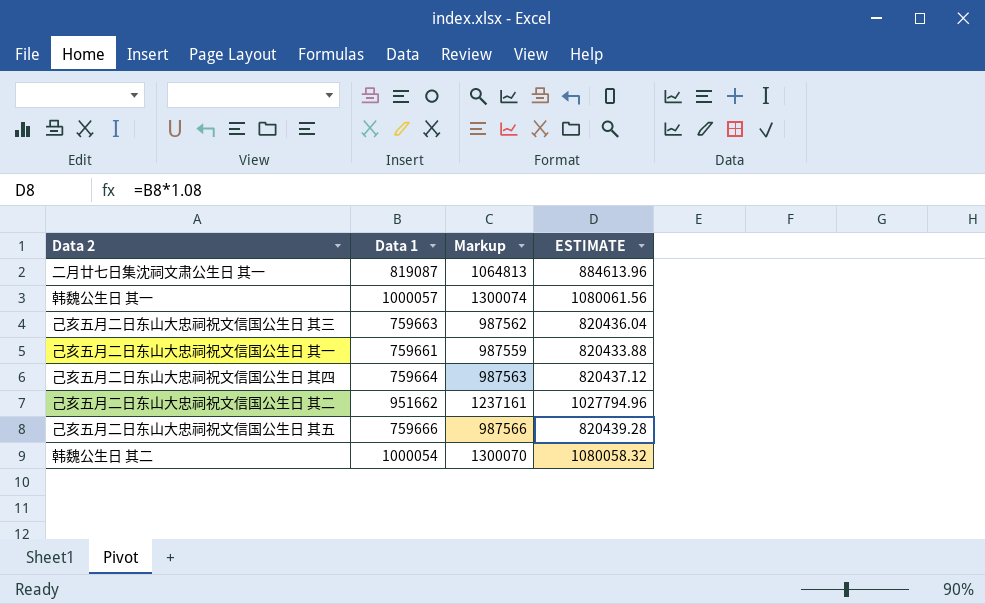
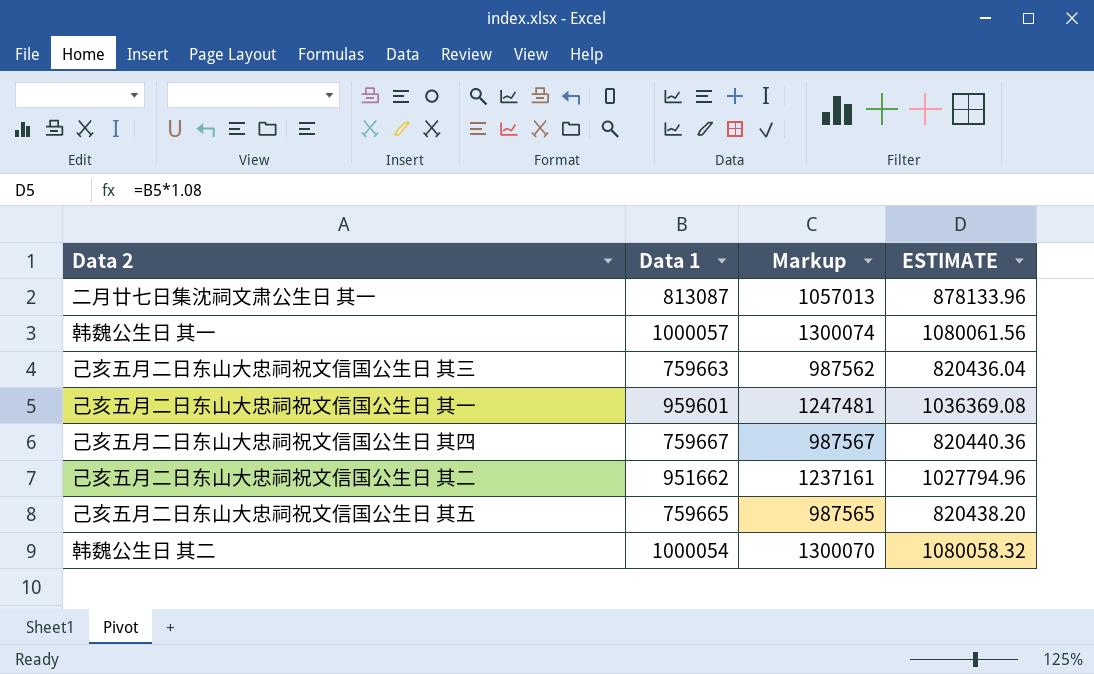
二月廿七日集沈祠文肃公生日 其一 | Data 1: 819087 -> 813087
二月廿七日集沈祠文肃公生日 其一 | Markup: 1064813 -> 1057013
二月廿七日集沈祠文肃公生日 其一 | ESTIMATE: 884613.96 -> 878133.96
己亥五月二日东山大忠祠祝文信国公生日 其一 | Data 1: 759661 -> 959601
己亥五月二日东山大忠祠祝文信国公生日 其一 | Markup: 987559 -> 1247481
己亥五月二日东山大忠祠祝文信国公生日 其一 | ESTIMATE: 820433.88 -> 1036369.08
己亥五月二日东山大忠祠祝文信国公生日 其四 | Data 1: 759664 -> 759667
己亥五月二日东山大忠祠祝文信国公生日 其四 | Markup: 987563 -> 987567
己亥五月二日东山大忠祠祝文信国公生日 其四 | ESTIMATE: 820437.12 -> 820440.36
己亥五月二日东山大忠祠祝文信国公生日 其五 | Data 1: 759666 -> 759665
己亥五月二日东山大忠祠祝文信国公生日 其五 | Markup: 987566 -> 987565
己亥五月二日东山大忠祠祝文信国公生日 其五 | ESTIMATE: 820439.28 -> 820438.20

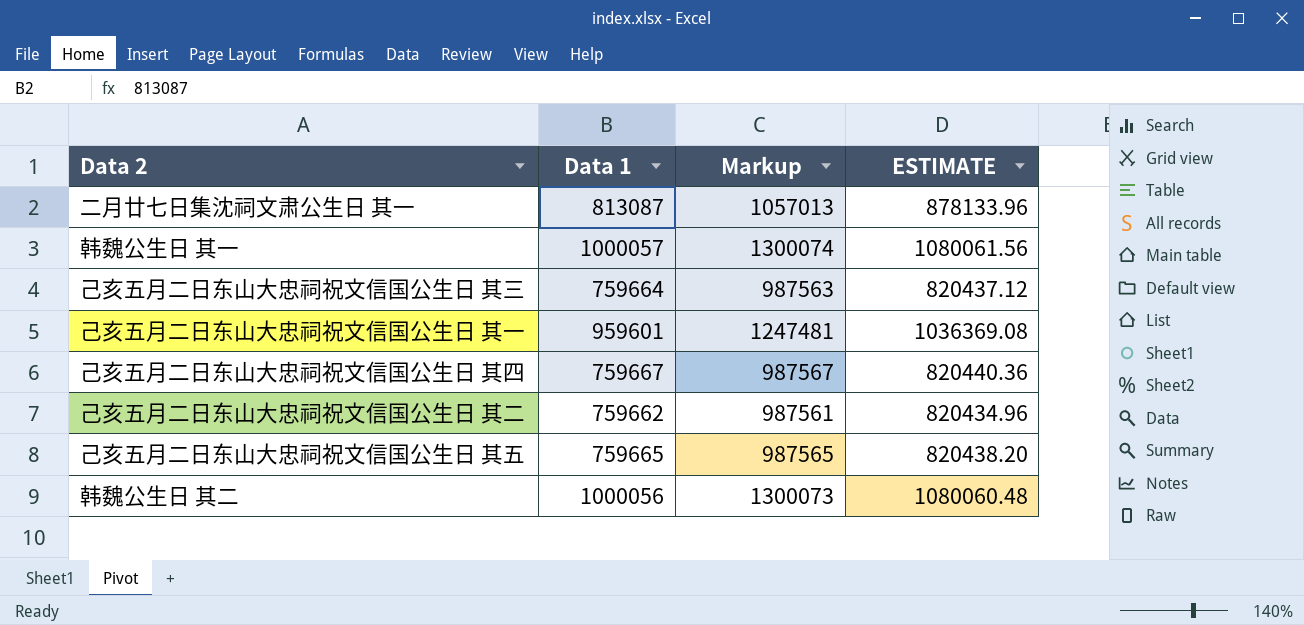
己亥五月二日东山大忠祠祝文信国公生日 其三 | Data 1: 759663 -> 759664
己亥五月二日东山大忠祠祝文信国公生日 其三 | Markup: 987562 -> 987563
己亥五月二日东山大忠祠祝文信国公生日 其三 | ESTIMATE: 820436.04 -> 820437.12
己亥五月二日东山大忠祠祝文信国公生日 其二 | Data 1: 951662 -> 759662
己亥五月二日东山大忠祠祝文信国公生日 其二 | Markup: 1237161 -> 987561
己亥五月二日东山大忠祠祝文信国公生日 其二 | ESTIMATE: 1027794.96 -> 820434.96
韩魏公生日 其二 | Data 1: 1000054 -> 1000056
韩魏公生日 其二 | Markup: 1300070 -> 1300073
韩魏公生日 其二 | ESTIMATE: 1080058.32 -> 1080060.48

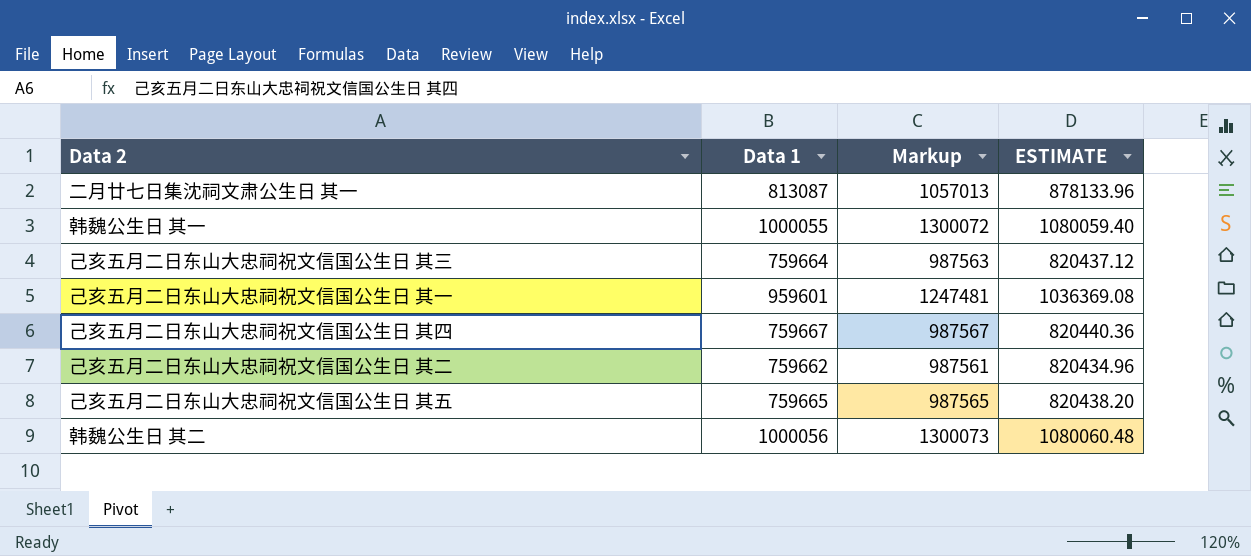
韩魏公生日 其一 | Data 1: 1000057 -> 1000055
韩魏公生日 其一 | Markup: 1300074 -> 1300072
韩魏公生日 其一 | ESTIMATE: 1080061.56 -> 1080059.40

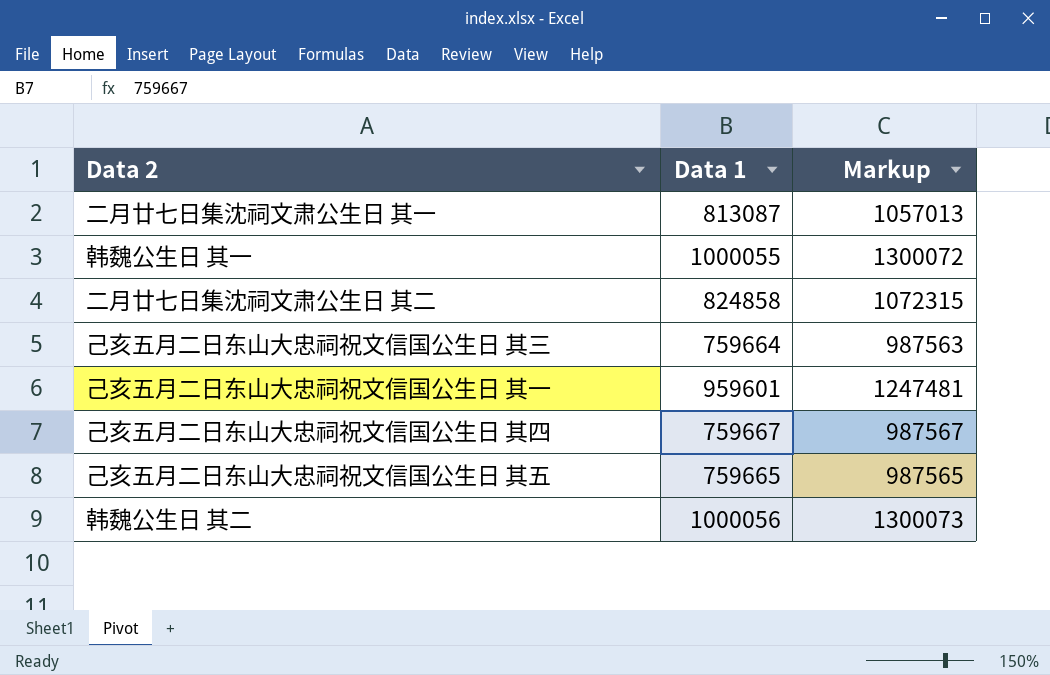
column ESTIMATE | formula: [Data 1] * 1.08 -> none
row 己亥五月二日东山大忠祠祝文信国公生日 其二: 759662 | 987561 | 820434.96 -> none
row 二月廿七日集沈祠文肃公生日 其二: none -> 824858 | 1072315

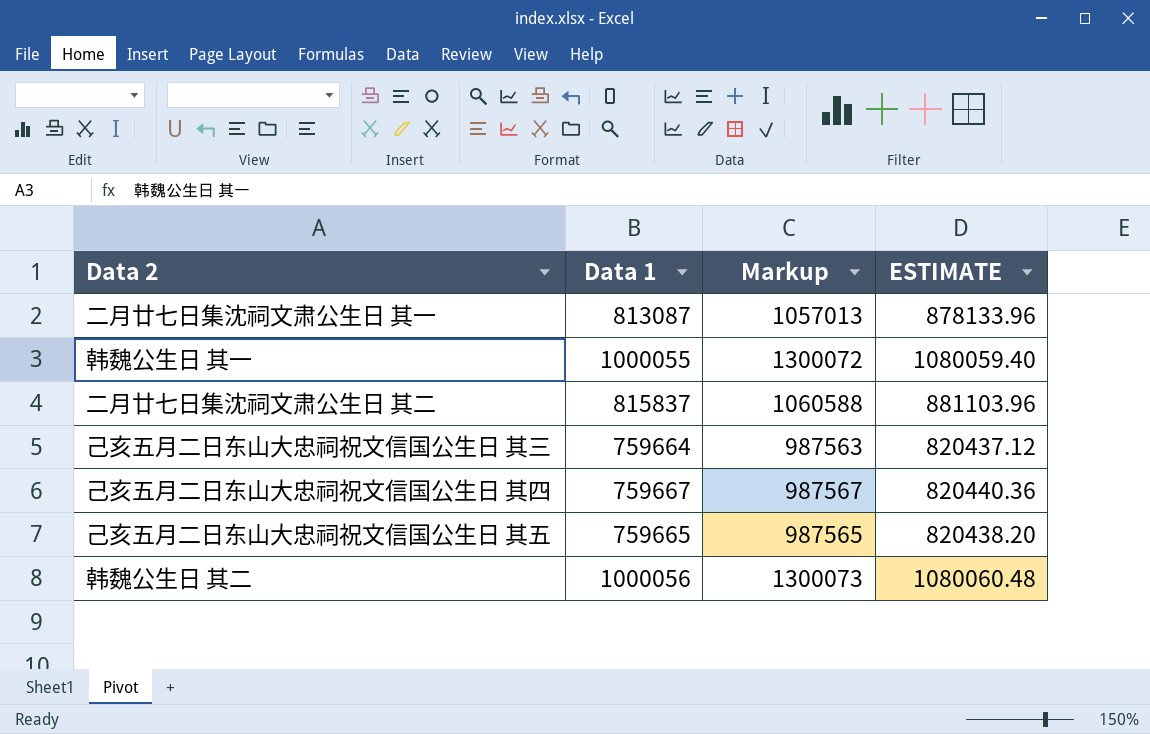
column ESTIMATE | formula: none -> [Data 1] * 1.08
row 己亥五月二日东山大忠祠祝文信国公生日 其一: 959601 | 1247481 -> none
二月廿七日集沈祠文肃公生日 其二 | Data 1: 824858 -> 815837
二月廿七日集沈祠文肃公生日 其二 | Markup: 1072315 -> 1060588

